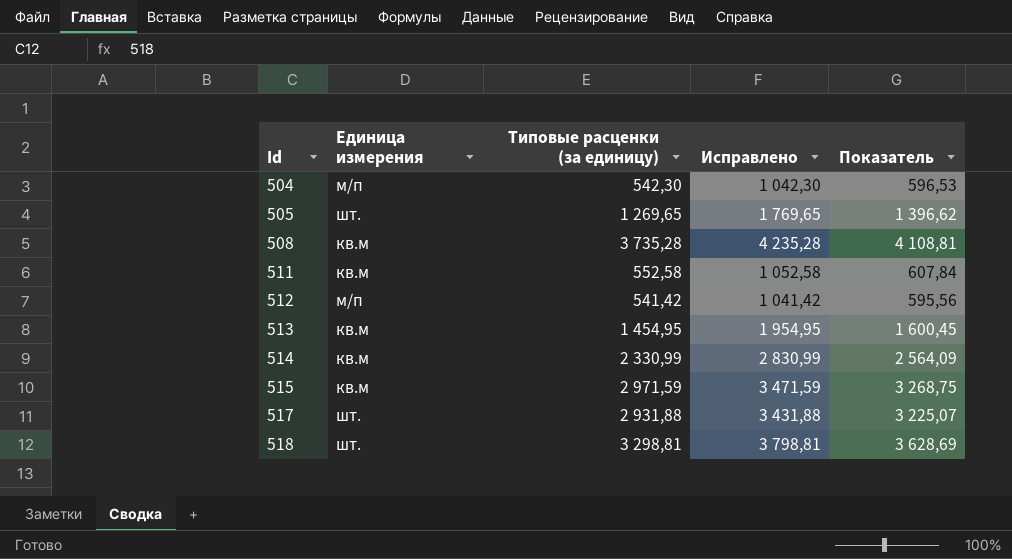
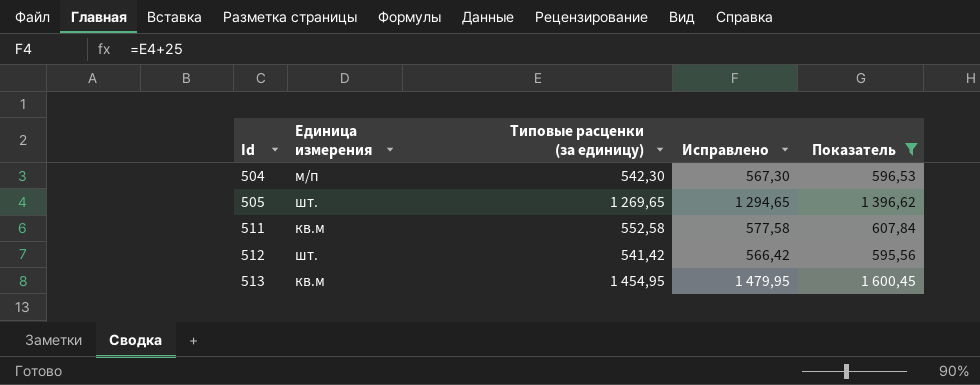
filter: none -> Показатель <= 1 600,45
column Исправлено | formula: [Типовые расценки (за единицу)] + 500 -> [Типовые расценки (за единицу)] + 25
512 | Единица измерения: м/п -> шт.

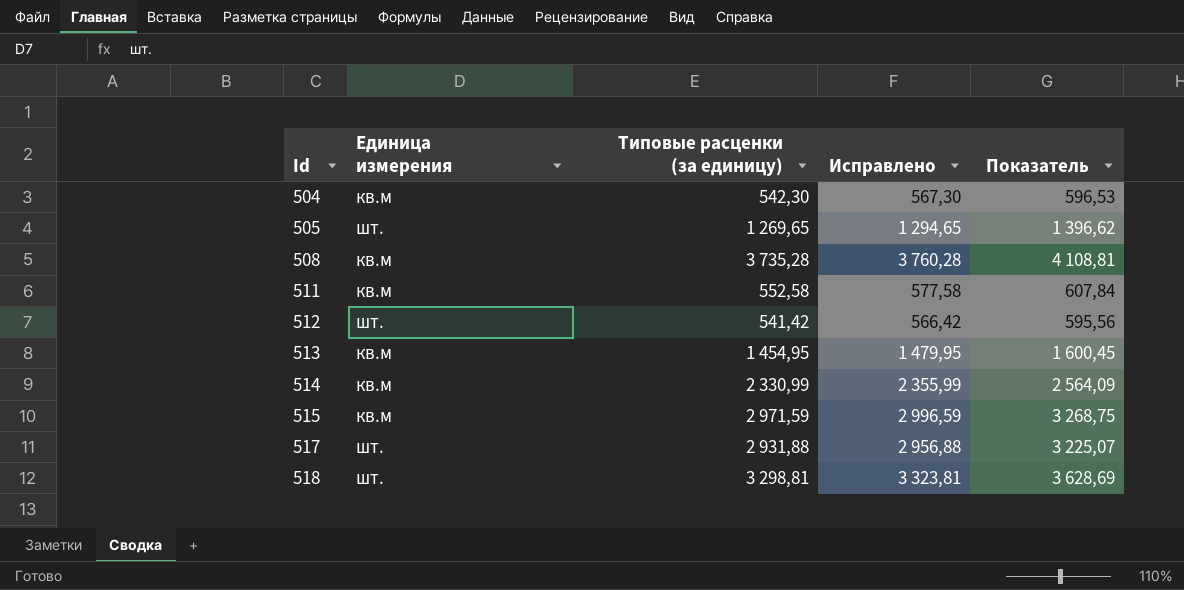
filter: Показатель <= 1 600,45 -> none
504 | Единица измерения: м/п -> кв.м

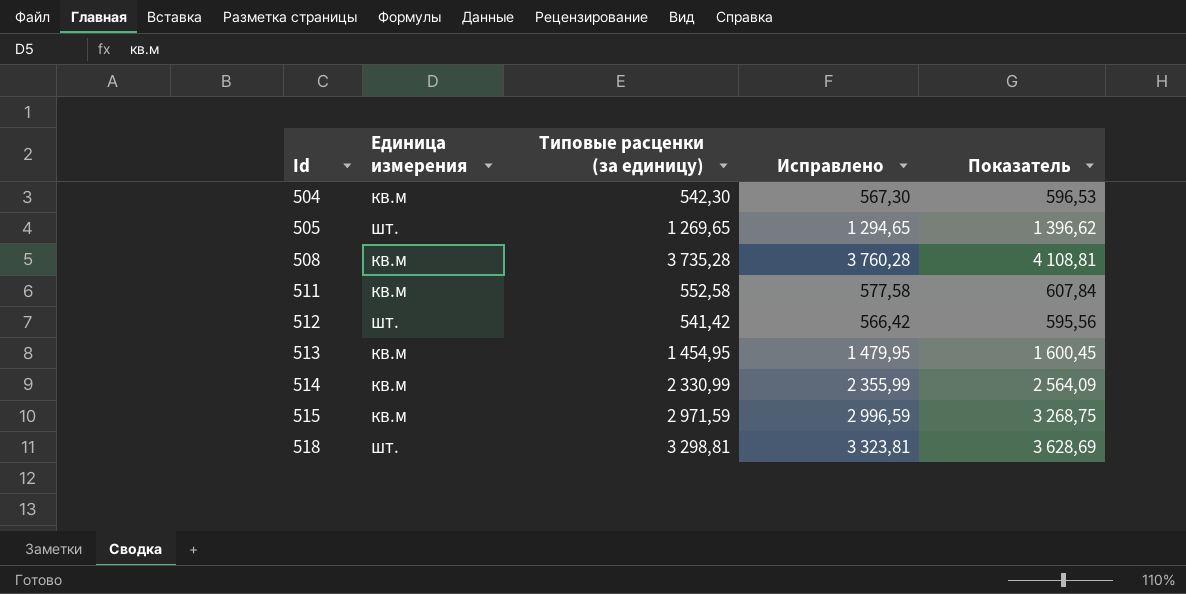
row 517: шт. | 2 931,88 | 2 956,88 | 3 225,07 -> none

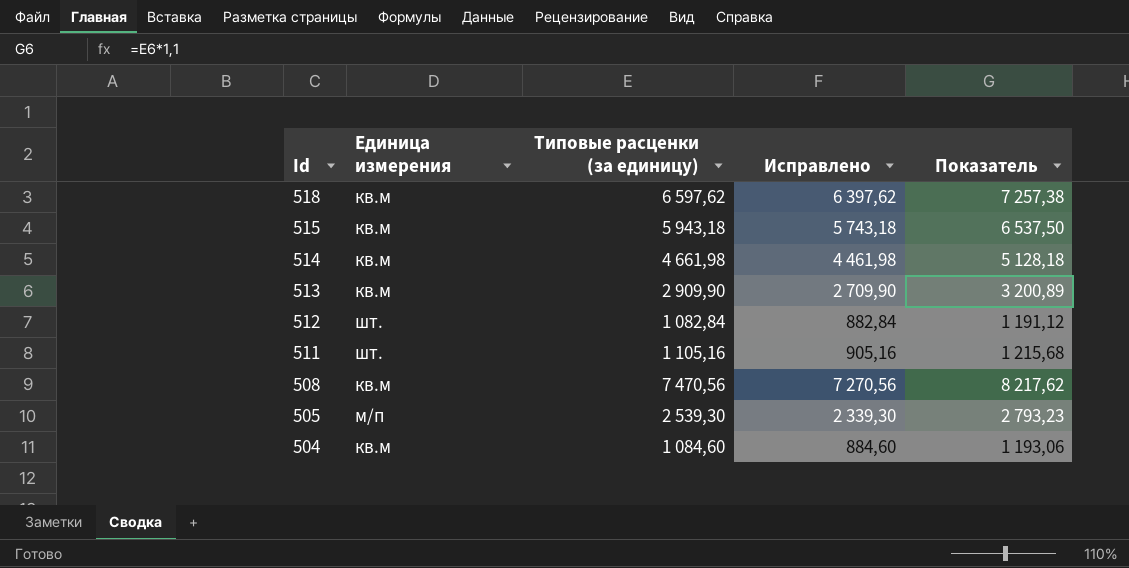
row order: Id ascending -> Id descending
column Исправлено | formula: [Типовые расценки (за единицу)] + 25 -> [Типовые расценки (за единицу)] - 200
518 | Единица измерения: шт. -> кв.м
518 | Типовые расценки (за единицу): 3 298,81 -> 6 597,62
518 | Показатель: 3 628,69 -> 7 257,38
515 | Типовые расценки (за единицу): 2 971,59 -> 5 943,18
515 | Показатель: 3 268,75 -> 6 537,50
514 | Типовые расценки (за единицу): 2 330,99 -> 4 661,98
514 | Показатель: 2 564,09 -> 5 128,18
513 | Типовые расценки (за единицу): 1 454,95 -> 2 909,90
513 | Показатель: 1 600,45 -> 3 200,89
512 | Типовые расценки (за единицу): 541,42 -> 1 082,84
512 | Показатель: 595,56 -> 1 191,12
511 | Единица измерения: кв.м -> шт.
511 | Типовые расценки (за единицу): 552,58 -> 1 105,16
511 | Показатель: 607,84 -> 1 215,68
508 | Типовые расценки (за единицу): 3 735,28 -> 7 470,56
508 | Показатель: 4 108,81 -> 8 217,62
505 | Единица измерения: шт. -> м/п
505 | Типовые расценки (за единицу): 1 269,65 -> 2 539,30
505 | Показатель: 1 396,62 -> 2 793,23
504 | Типовые расценки (за единицу): 542,30 -> 1 084,60
504 | Показатель: 596,53 -> 1 193,06

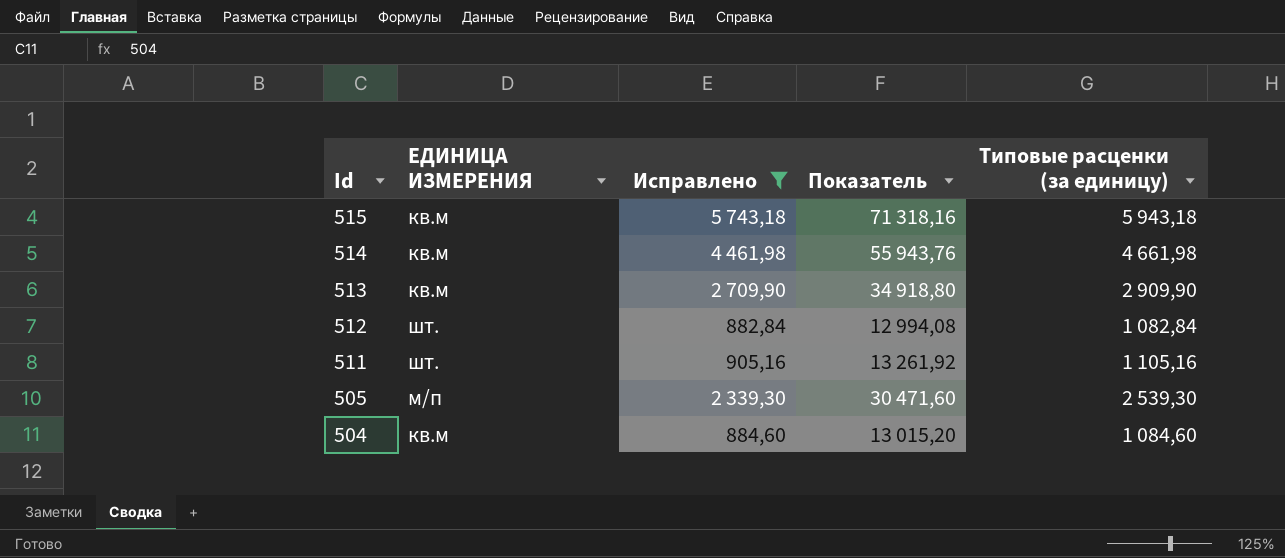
filter: none -> Исправлено <= 5 743,18
column name: Единица измерения -> ЕДИНИЦА ИЗМЕРЕНИЯ
column Показатель | formula: [Типовые расценки (за единицу)] * 1,1 -> [Типовые расценки (за единицу)] * 12
column Типовые расценки (за единицу) | position: 3 -> 5

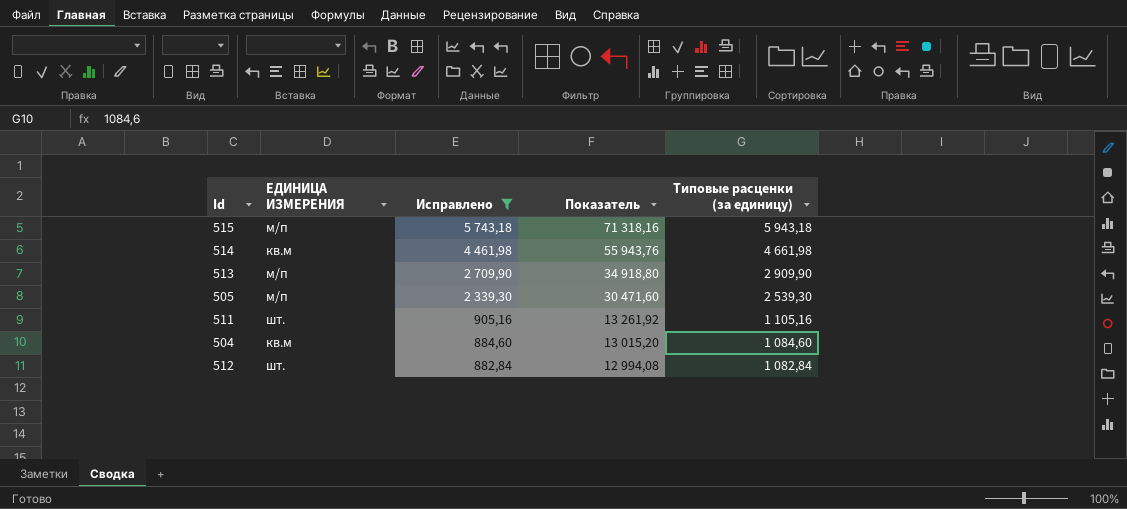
row order: Id descending -> Исправлено descending
515 | ЕДИНИЦА ИЗМЕРЕНИЯ: кв.м -> м/п
513 | ЕДИНИЦА ИЗМЕРЕНИЯ: кв.м -> м/п

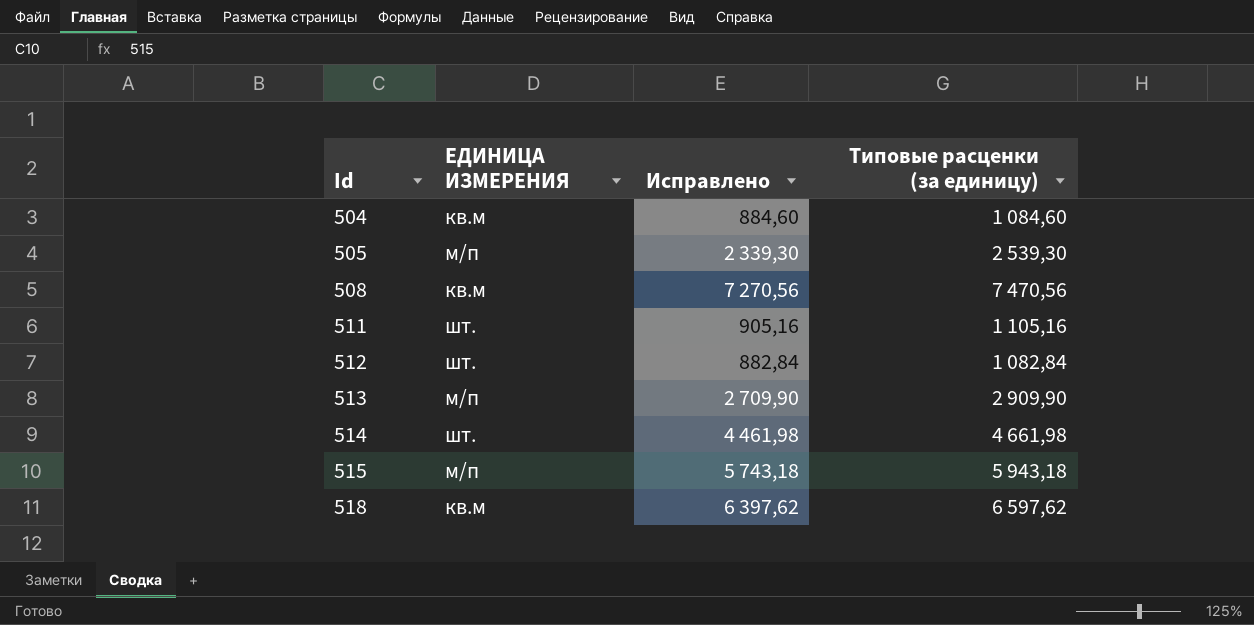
filter: Исправлено <= 5 743,18 -> none
row order: Исправлено descending -> Id ascending
column Показатель | formula: [Типовые расценки (за единицу)] * 12 -> none
514 | ЕДИНИЦА ИЗМЕРЕНИЯ: кв.м -> шт.

